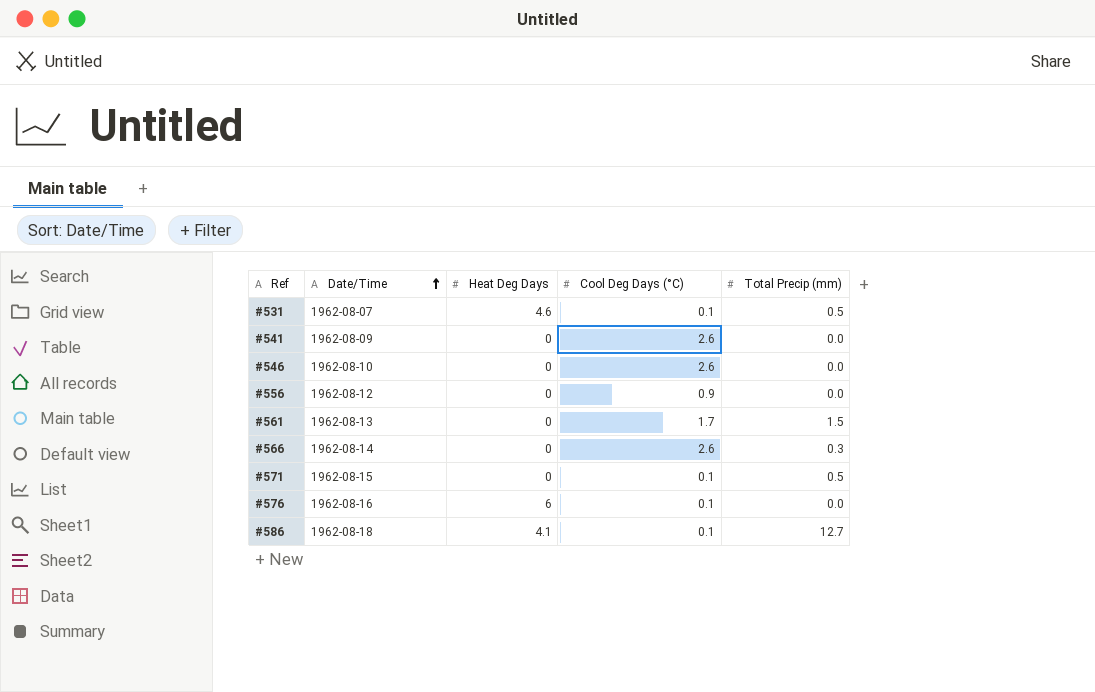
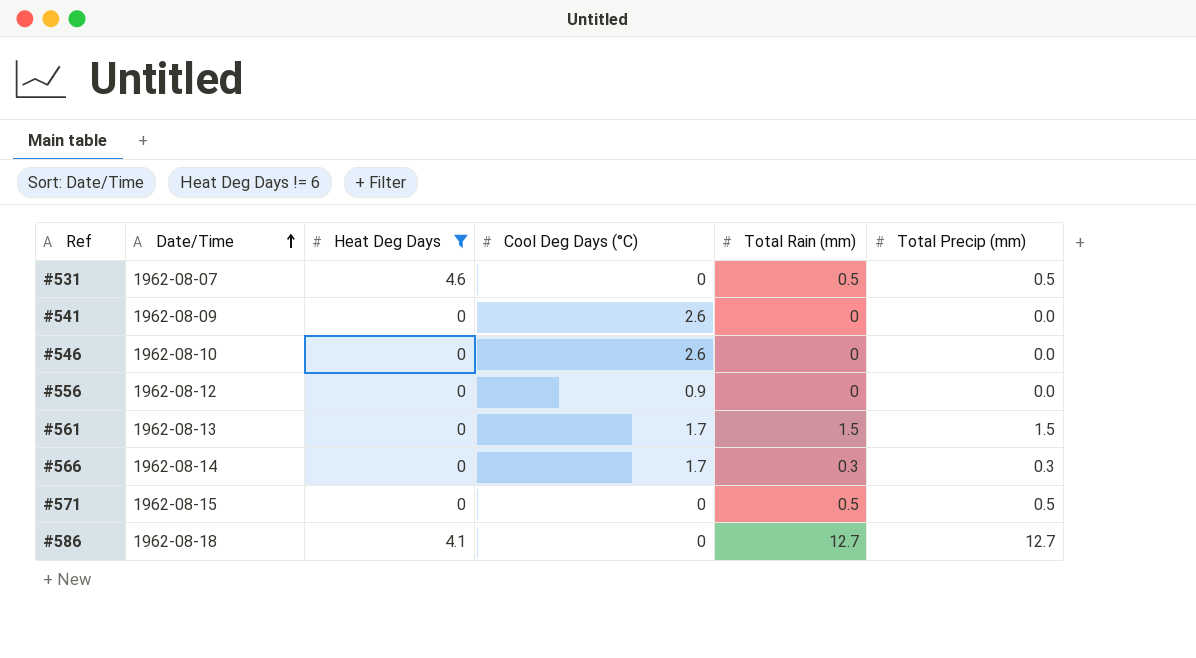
filter: none -> Heat Deg Days != 6
column Total Rain (mm) | position: none -> 5
#531 | Cool Deg Days (°C): 0.1 -> 0
#566 | Cool Deg Days (°C): 2.6 -> 1.7
#571 | Cool Deg Days (°C): 0.1 -> 0
#586 | Cool Deg Days (°C): 0.1 -> 0

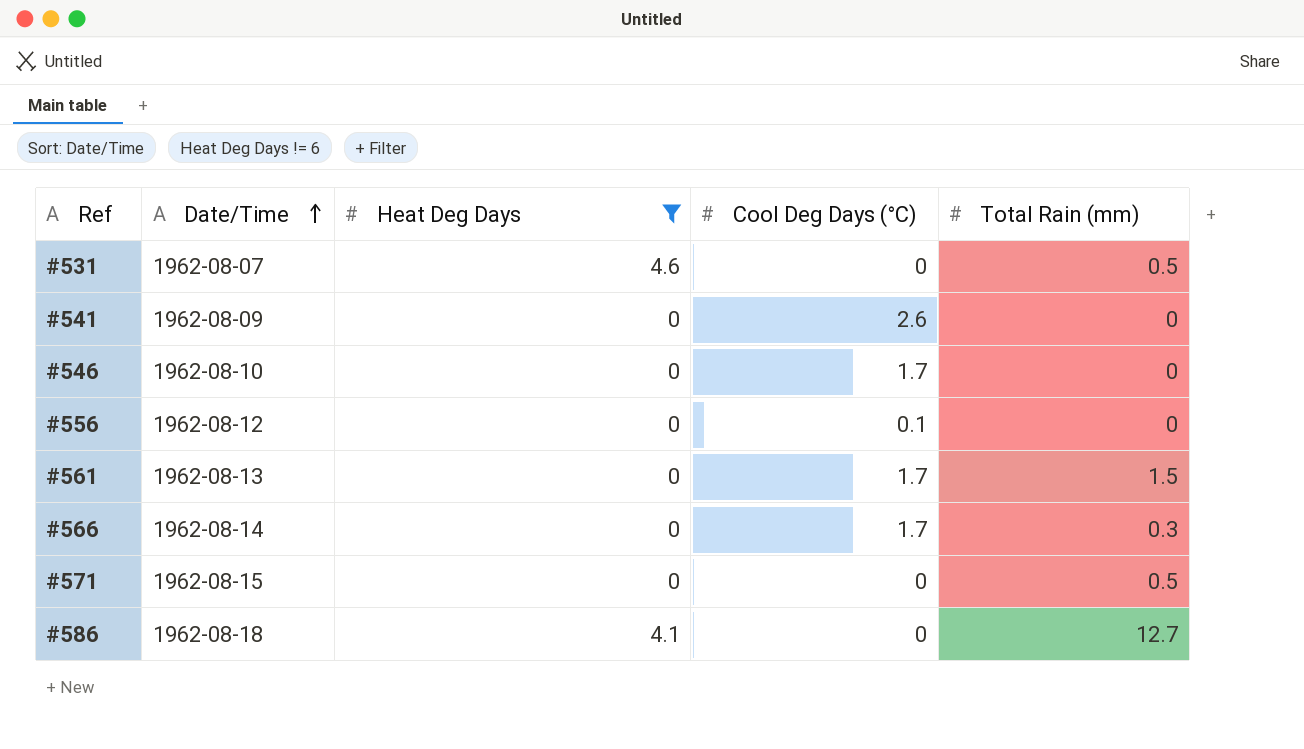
column Total Precip (mm) | position: 6 -> none
#546 | Cool Deg Days (°C): 2.6 -> 1.7
#556 | Cool Deg Days (°C): 0.9 -> 0.1

